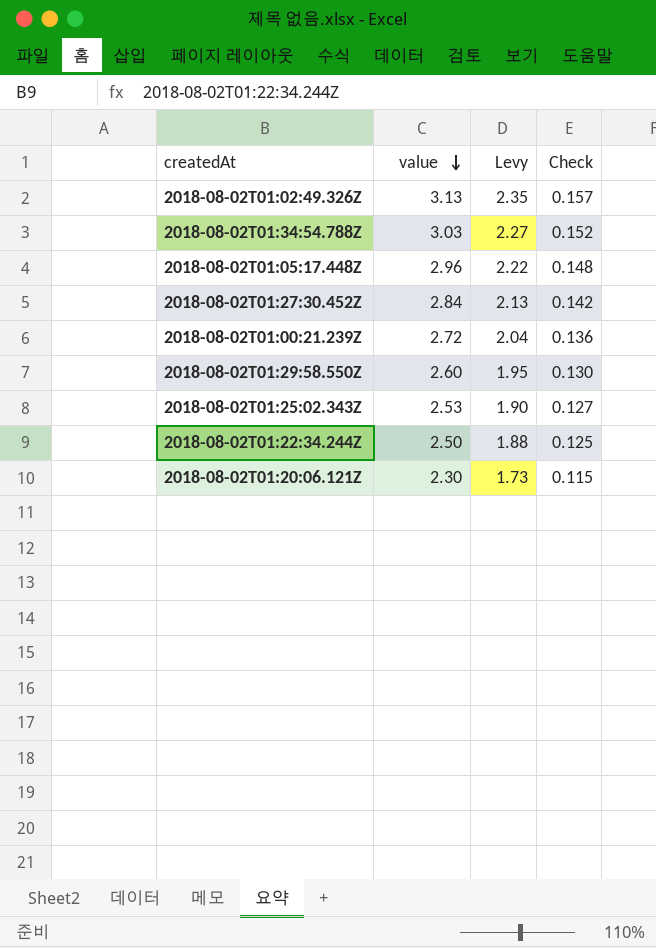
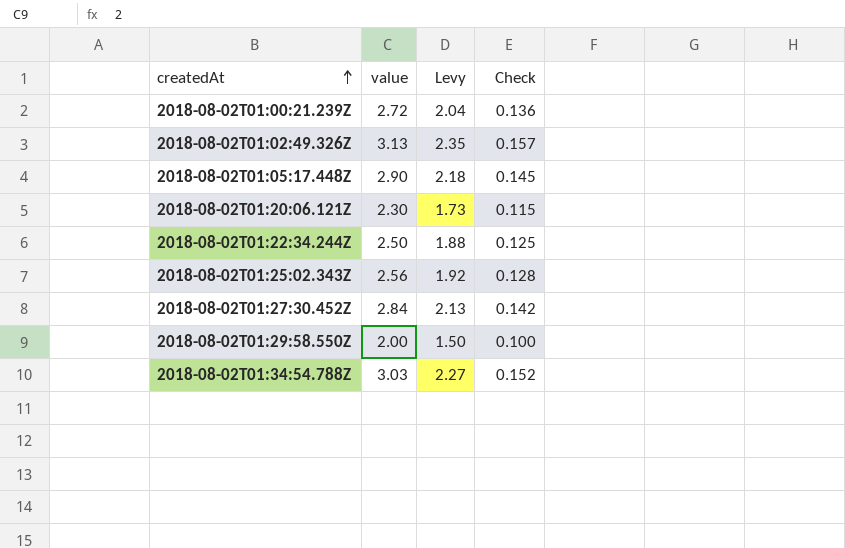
row order: value descending -> createdAt ascending
2018-08-02T01:05:17.448Z | value: 2.96 -> 2.90
2018-08-02T01:05:17.448Z | Levy: 2.22 -> 2.18
2018-08-02T01:05:17.448Z | Check: 0.148 -> 0.145
2018-08-02T01:25:02.343Z | value: 2.53 -> 2.56
2018-08-02T01:25:02.343Z | Levy: 1.90 -> 1.92
2018-08-02T01:25:02.343Z | Check: 0.127 -> 0.128
2018-08-02T01:29:58.550Z | value: 2.60 -> 2.00
2018-08-02T01:29:58.550Z | Levy: 1.95 -> 1.50
2018-08-02T01:29:58.550Z | Check: 0.130 -> 0.100

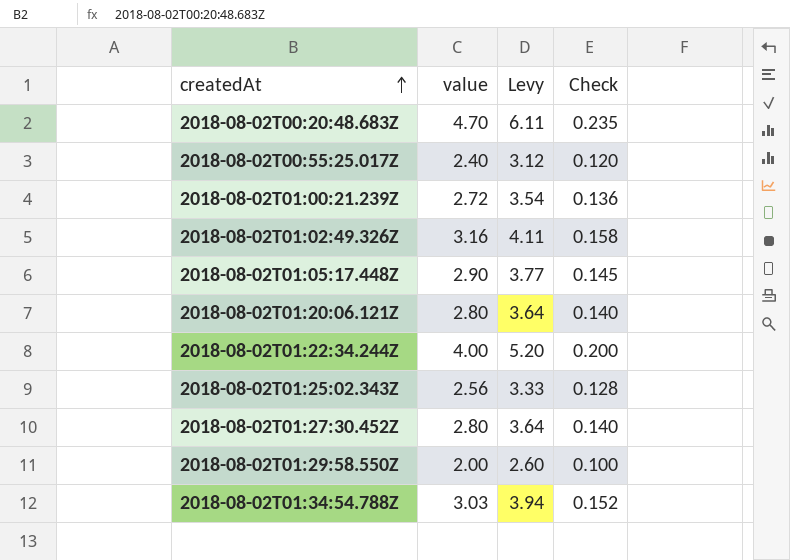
column Levy | formula: [value] * 0.75 -> [value] * 1.3
row 2018-08-02T00:20:48.683Z: none -> 4.70 | 6.11 | 0.235
row 2018-08-02T00:55:25.017Z: none -> 2.40 | 3.12 | 0.120
2018-08-02T01:02:49.326Z | value: 3.13 -> 3.16
2018-08-02T01:02:49.326Z | Check: 0.157 -> 0.158
2018-08-02T01:20:06.121Z | value: 2.30 -> 2.80
2018-08-02T01:20:06.121Z | Check: 0.115 -> 0.140
2018-08-02T01:22:34.244Z | value: 2.50 -> 4.00
2018-08-02T01:22:34.244Z | Check: 0.125 -> 0.200
2018-08-02T01:27:30.452Z | value: 2.84 -> 2.80
2018-08-02T01:27:30.452Z | Check: 0.142 -> 0.140

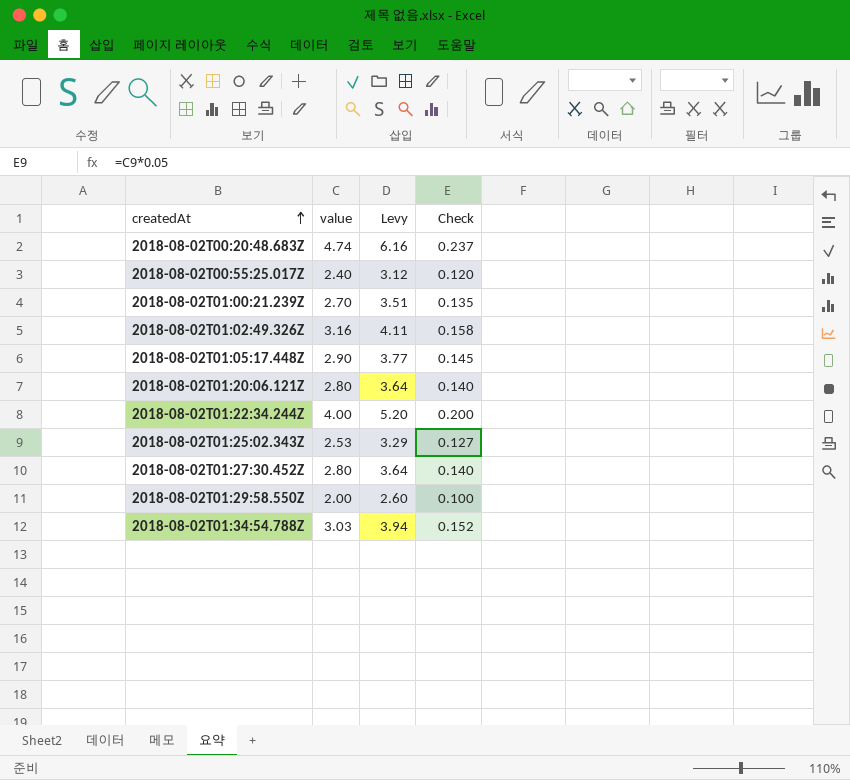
2018-08-02T00:20:48.683Z | value: 4.70 -> 4.74
2018-08-02T00:20:48.683Z | Levy: 6.11 -> 6.16
2018-08-02T00:20:48.683Z | Check: 0.235 -> 0.237
2018-08-02T01:00:21.239Z | value: 2.72 -> 2.70
2018-08-02T01:00:21.239Z | Levy: 3.54 -> 3.51
2018-08-02T01:00:21.239Z | Check: 0.136 -> 0.135
2018-08-02T01:25:02.343Z | value: 2.56 -> 2.53
2018-08-02T01:25:02.343Z | Levy: 3.33 -> 3.29
2018-08-02T01:25:02.343Z | Check: 0.128 -> 0.127

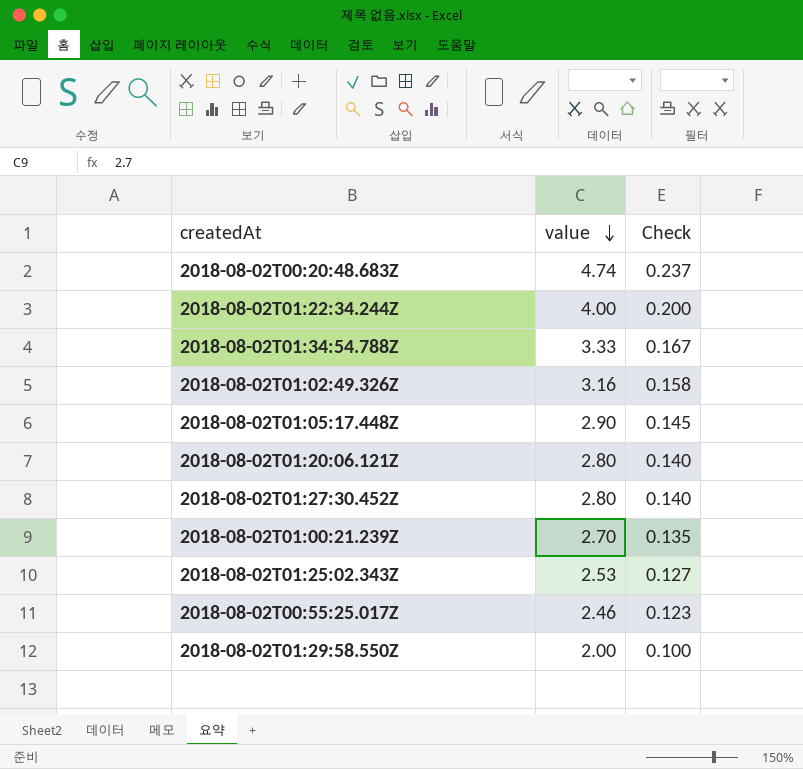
row order: createdAt ascending -> value descending
column Levy | formula: [value] * 1.3 -> none
2018-08-02T01:34:54.788Z | value: 3.03 -> 3.33
2018-08-02T01:34:54.788Z | Check: 0.152 -> 0.167
2018-08-02T00:55:25.017Z | value: 2.40 -> 2.46
2018-08-02T00:55:25.017Z | Check: 0.120 -> 0.123

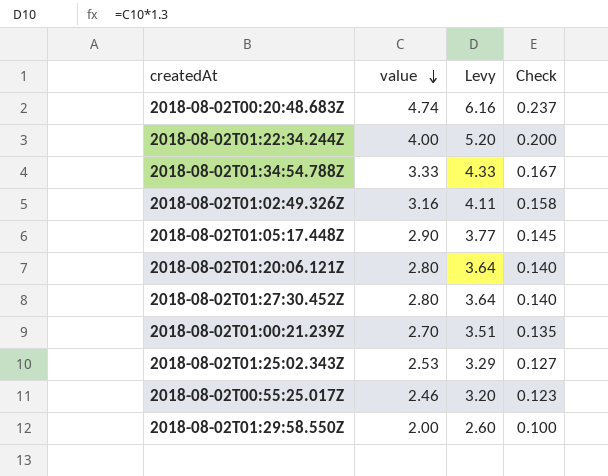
column Levy | formula: none -> [value] * 1.3

